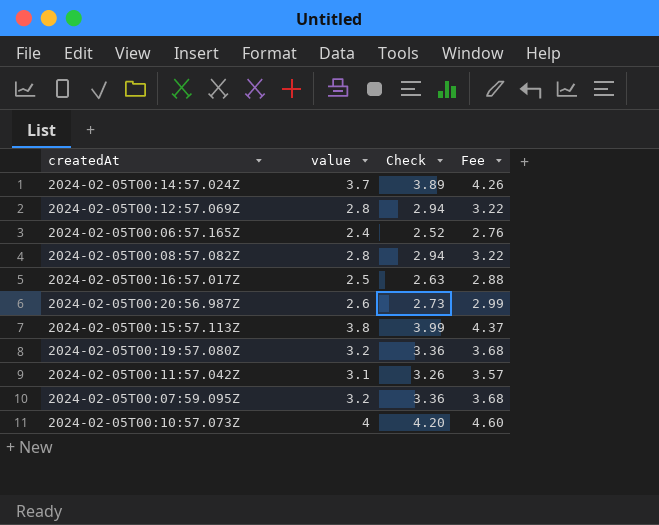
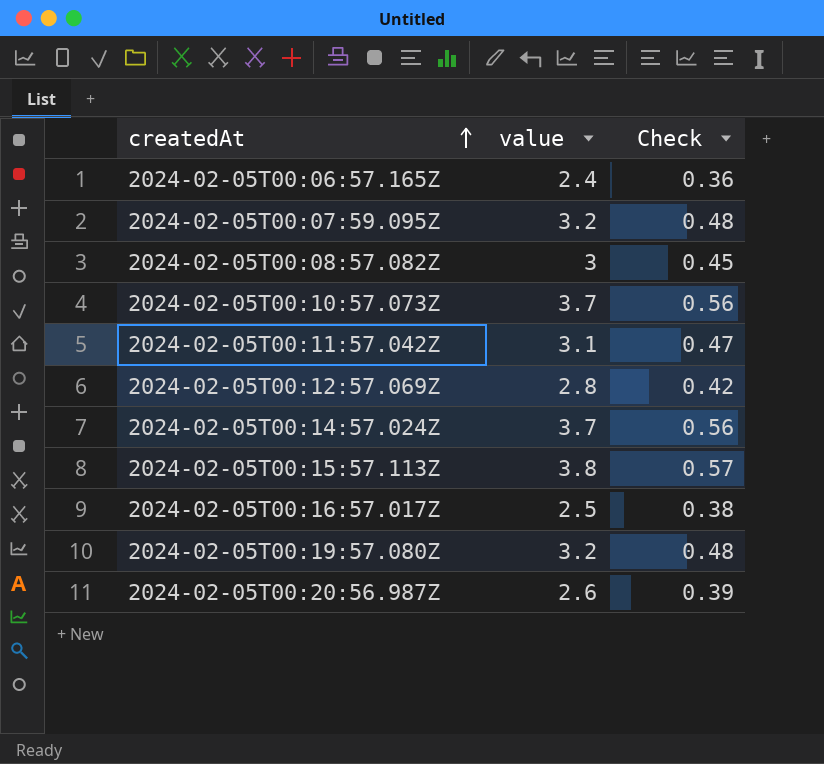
row order: none -> createdAt ascending
column Fee | formula: [value] * 1.15 -> none
column Check | formula: [value] * 1.05 -> [value] * 0.15
2024-02-05T00:08:57.082Z | value: 2.8 -> 3
2024-02-05T00:10:57.073Z | value: 4 -> 3.7

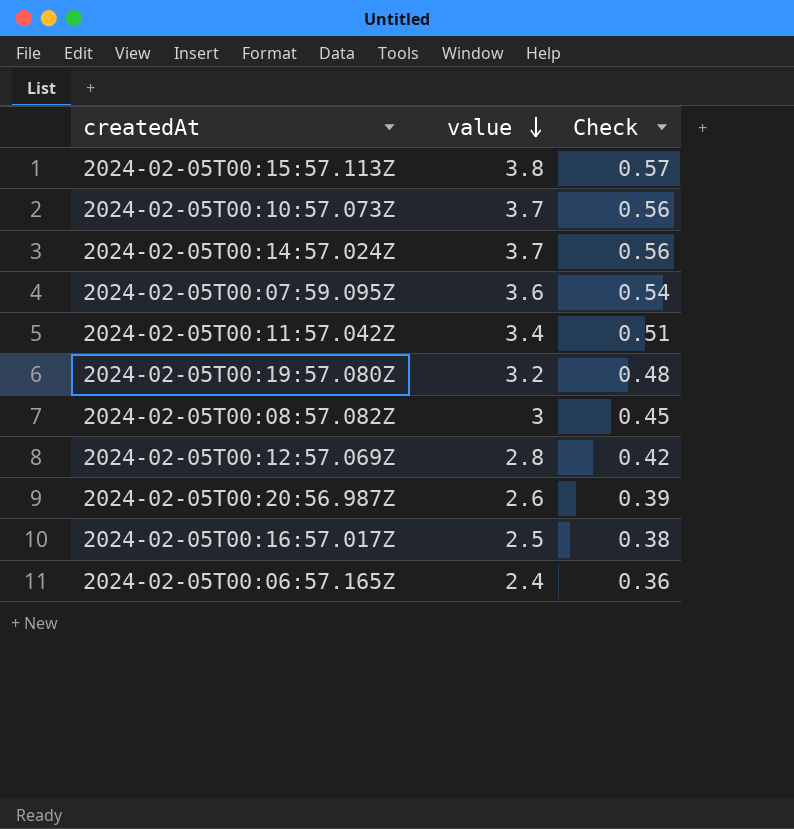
row order: createdAt ascending -> value descending
2024-02-05T00:07:59.095Z | value: 3.2 -> 3.6
2024-02-05T00:07:59.095Z | Check: 0.48 -> 0.54
2024-02-05T00:11:57.042Z | value: 3.1 -> 3.4
2024-02-05T00:11:57.042Z | Check: 0.47 -> 0.51

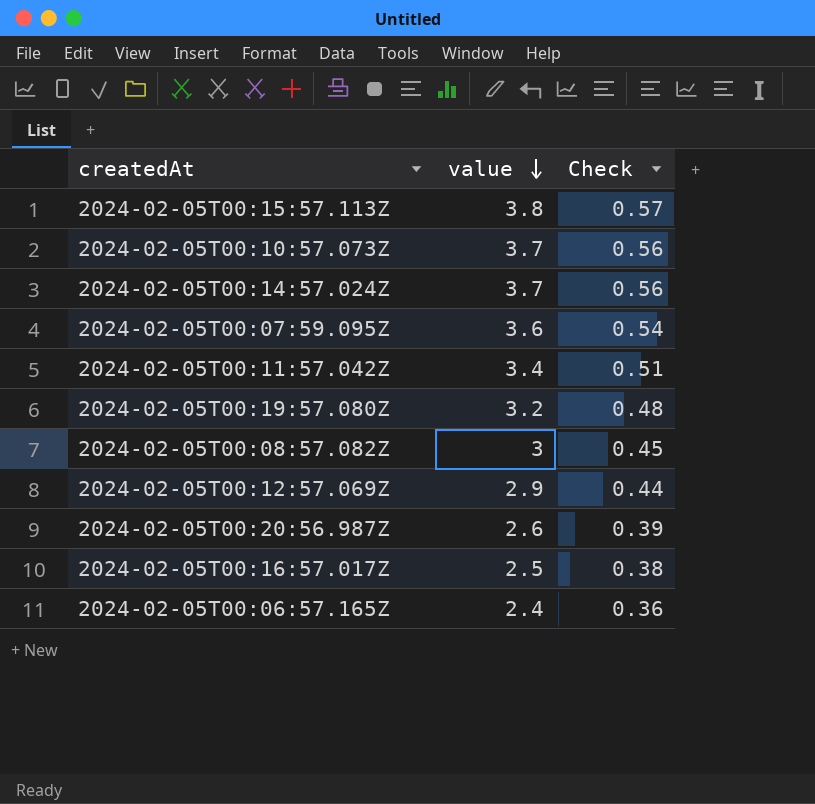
2024-02-05T00:12:57.069Z | value: 2.8 -> 2.9
2024-02-05T00:12:57.069Z | Check: 0.42 -> 0.44

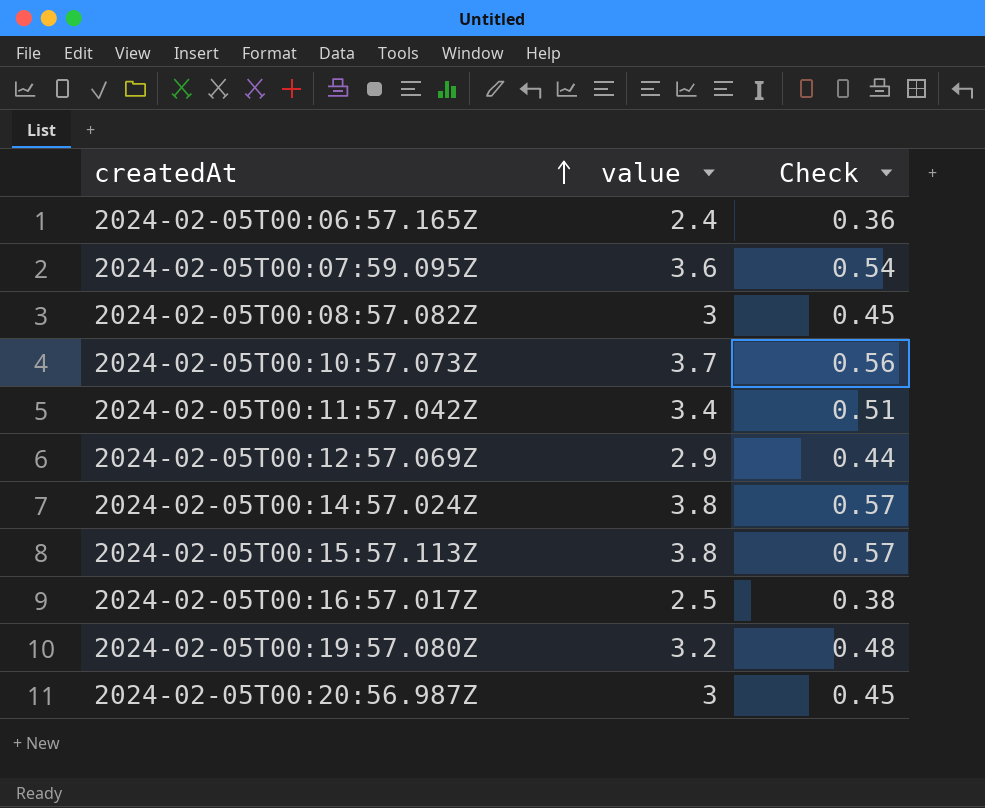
row order: value descending -> createdAt ascending
2024-02-05T00:14:57.024Z | value: 3.7 -> 3.8
2024-02-05T00:14:57.024Z | Check: 0.56 -> 0.57
2024-02-05T00:20:56.987Z | value: 2.6 -> 3
2024-02-05T00:20:56.987Z | Check: 0.39 -> 0.45

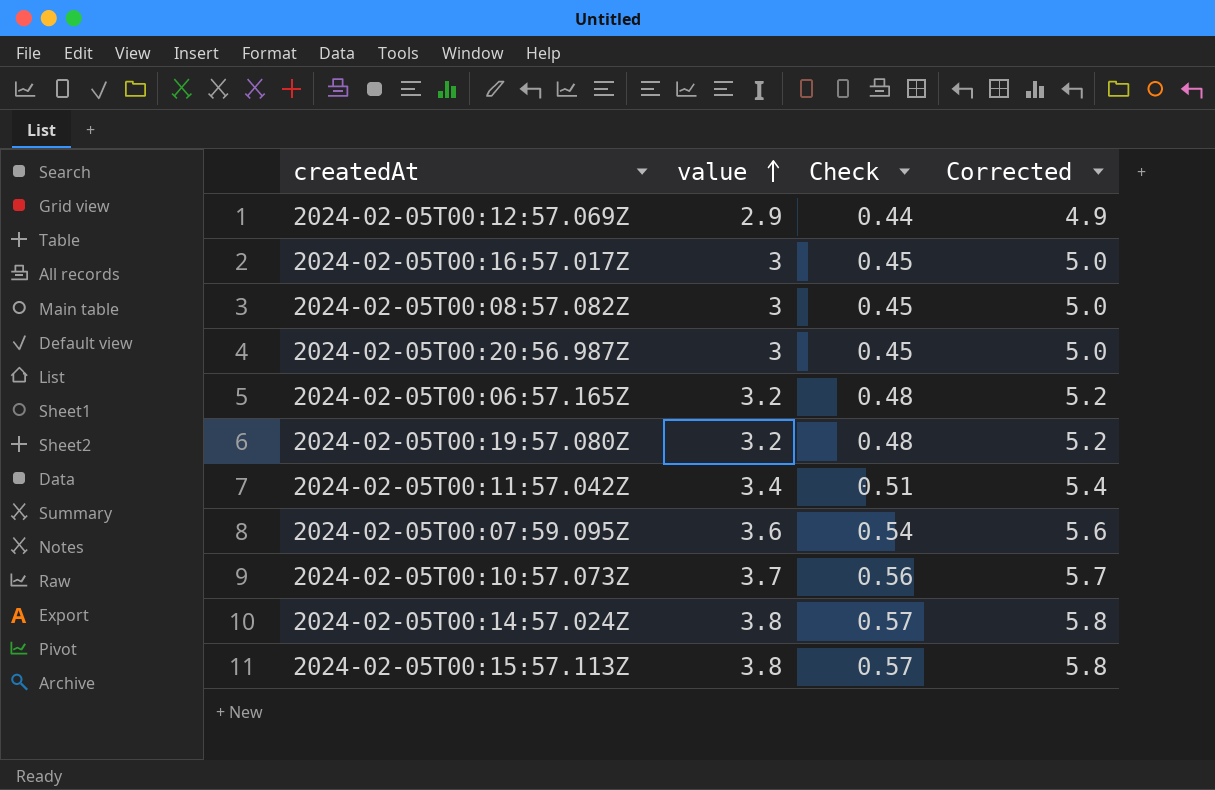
row order: createdAt ascending -> value ascending
column Corrected | formula: none -> [value] + 2
2024-02-05T00:16:57.017Z | value: 2.5 -> 3
2024-02-05T00:16:57.017Z | Check: 0.38 -> 0.45
2024-02-05T00:06:57.165Z | value: 2.4 -> 3.2
2024-02-05T00:06:57.165Z | Check: 0.36 -> 0.48

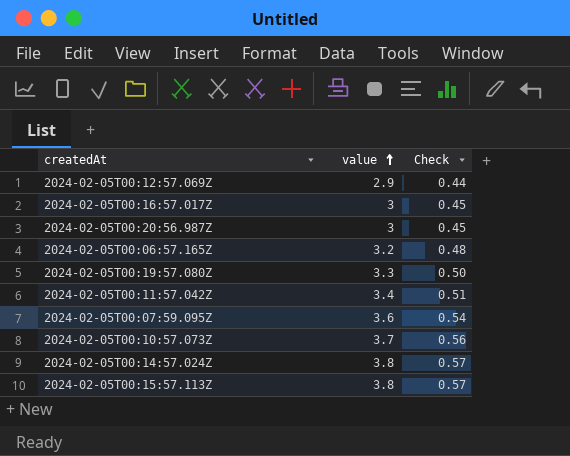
column Corrected | formula: [value] + 2 -> none
row 2024-02-05T00:08:57.082Z: 3 | 0.45 | 5.0 -> none
2024-02-05T00:19:57.080Z | value: 3.2 -> 3.3
2024-02-05T00:19:57.080Z | Check: 0.48 -> 0.50

